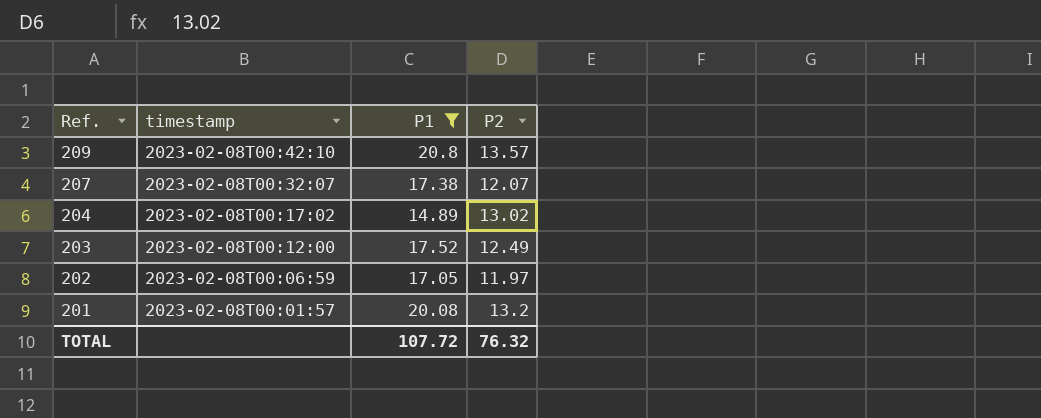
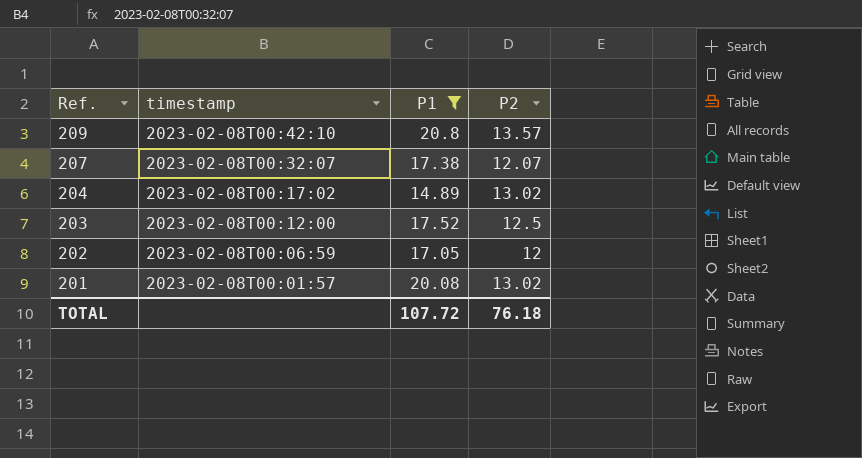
203 | P2: 12.49 -> 12.5
202 | P2: 11.97 -> 12
201 | P2: 13.2 -> 13.02
TOTAL | P2: 76.32 -> 76.18

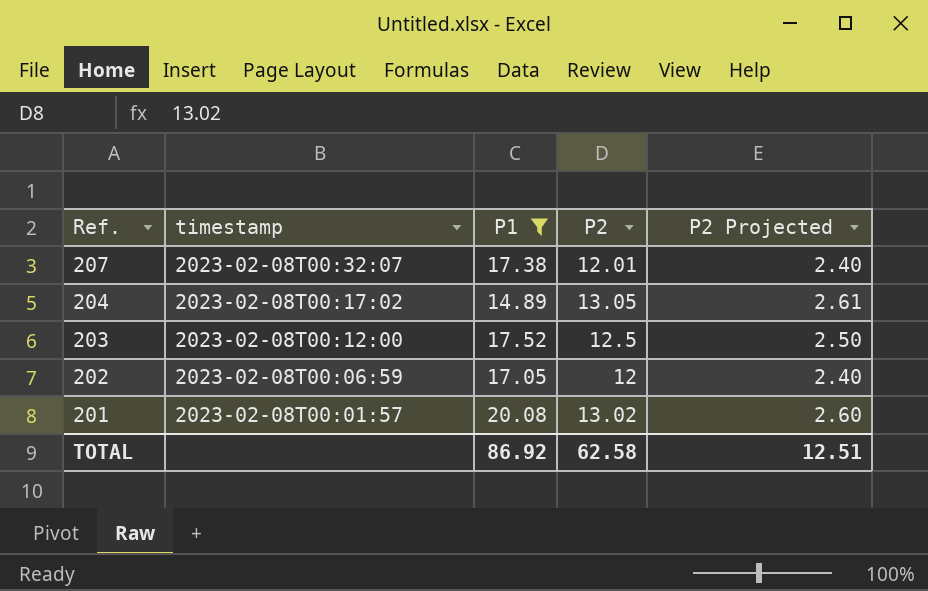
column P2 Projected | formula: none -> [P2] * 0.2
row 209: 2023-02-08T00:42:10 | 20.8 | 13.57 -> none
207 | P2: 12.07 -> 12.01
204 | P2: 13.02 -> 13.05
TOTAL | P1: 107.72 -> 86.92
TOTAL | P2: 76.18 -> 62.58

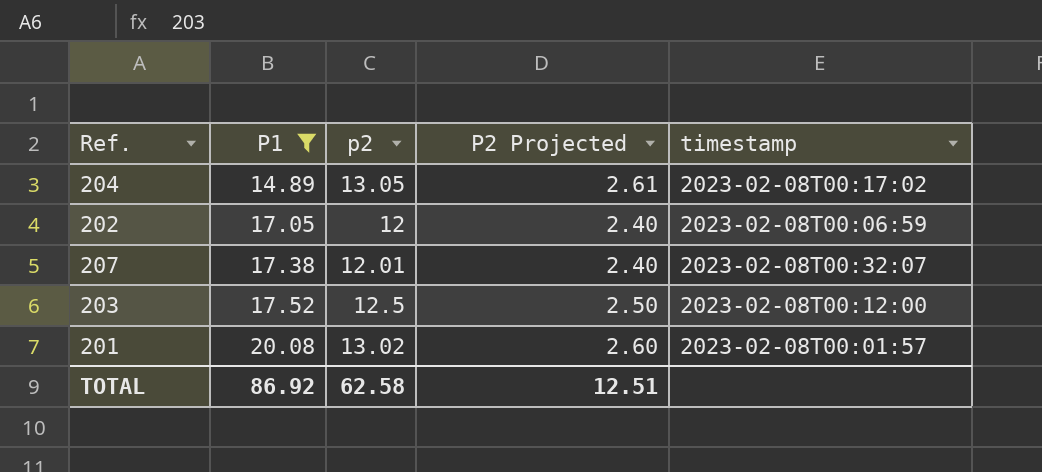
row order: Ref. descending -> P1 ascending
column name: P2 -> p2
column timestamp | position: 2 -> 5

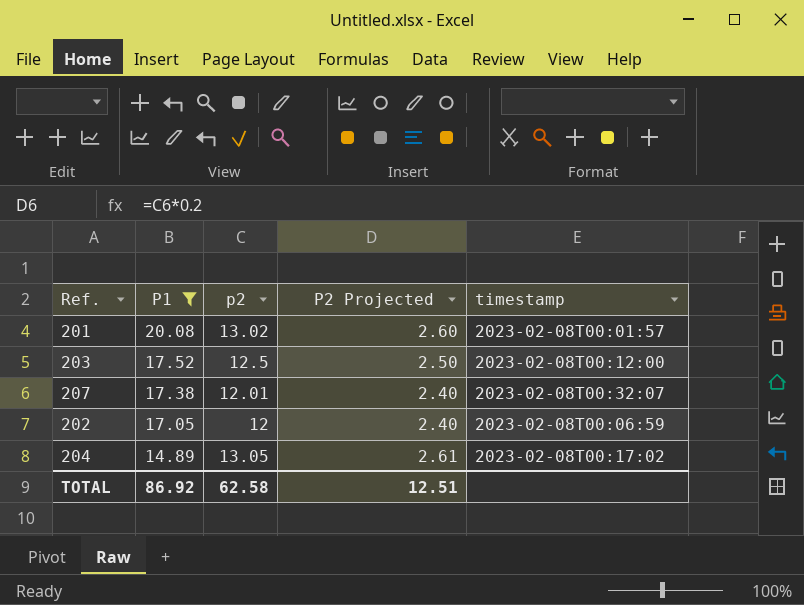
row order: P1 ascending -> P1 descending

